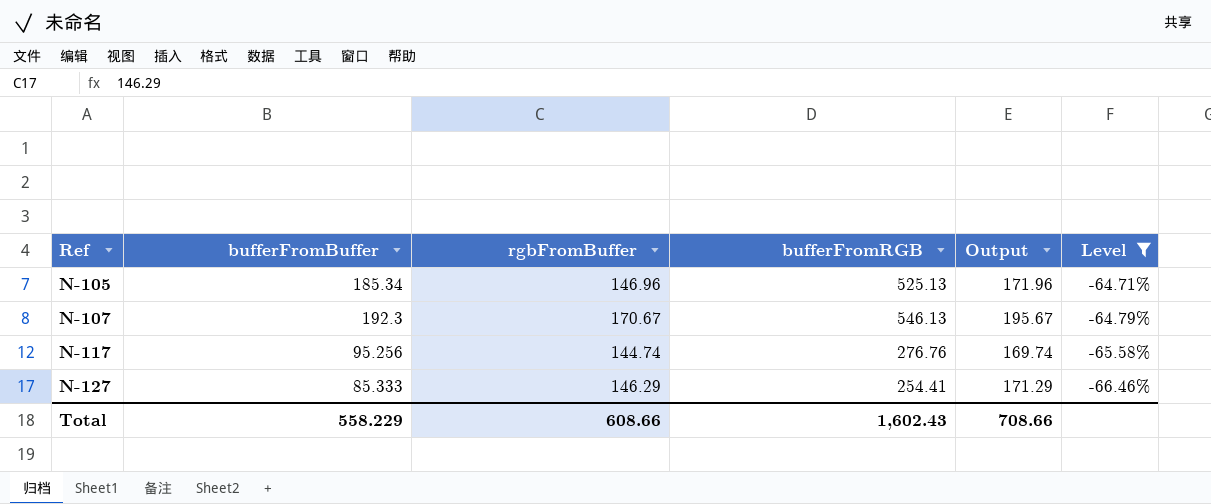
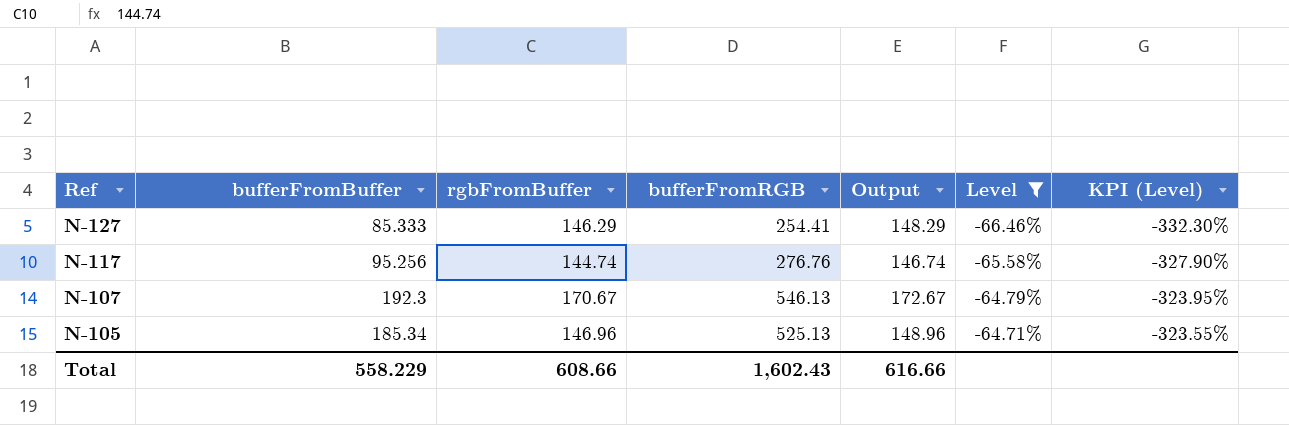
row order: Ref ascending -> Ref descending
column Output | formula: [rgbFromBuffer] + 25 -> [rgbFromBuffer] + 2
column KPI (Level) | formula: none -> [Level] * 5
Total | Output: 708.66 -> 616.66

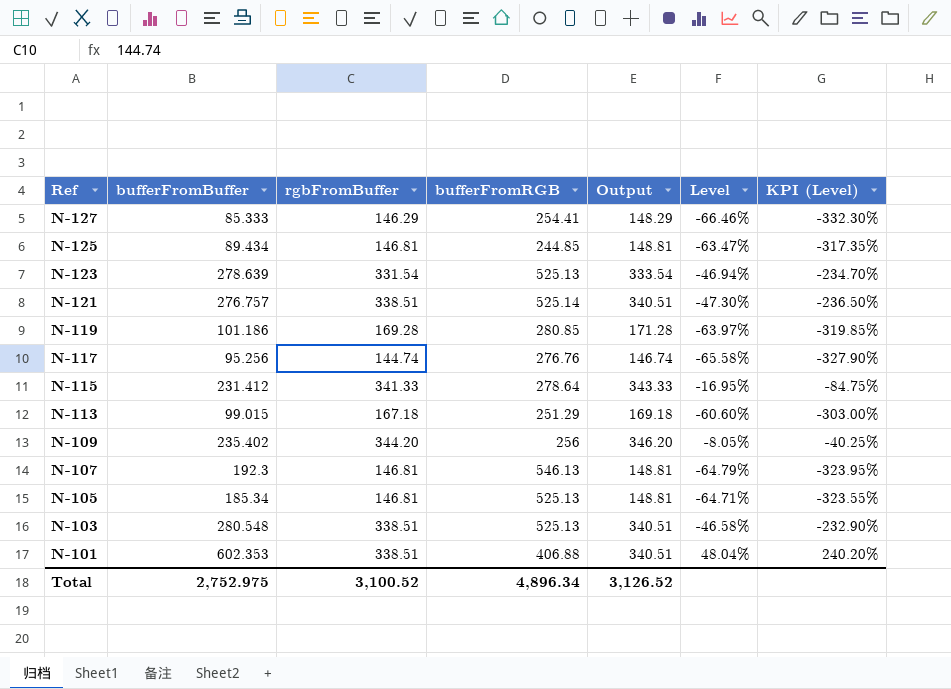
filter: Level <= -64.71% -> none
N-107 | rgbFromBuffer: 170.67 -> 146.81
N-107 | Output: 172.67 -> 148.81
N-105 | rgbFromBuffer: 146.96 -> 146.81
N-105 | Output: 148.96 -> 148.81
Total | bufferFromBuffer: 558.229 -> 2,752.975
Total | rgbFromBuffer: 608.66 -> 3,100.52
Total | bufferFromRGB: 1,602.43 -> 4,896.34
Total | Output: 616.66 -> 3,126.52

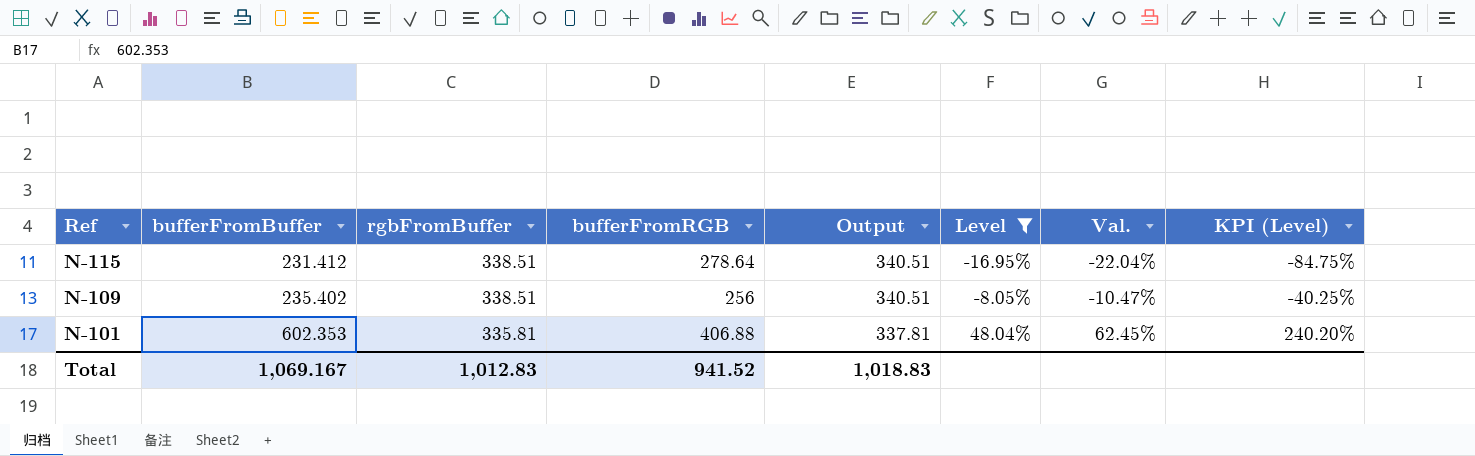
filter: none -> Level >= -16.95%
column Val. | formula: none -> [Level] * 1.3
N-115 | rgbFromBuffer: 341.33 -> 338.51
N-115 | Output: 343.33 -> 340.51
N-109 | rgbFromBuffer: 344.20 -> 338.51
N-109 | Output: 346.20 -> 340.51
N-101 | rgbFromBuffer: 338.51 -> 335.81
N-101 | Output: 340.51 -> 337.81
Total | bufferFromBuffer: 2,752.975 -> 1,069.167
Total | rgbFromBuffer: 3,100.52 -> 1,012.83
Total | bufferFromRGB: 4,896.34 -> 941.52
Total | Output: 3,126.52 -> 1,018.83

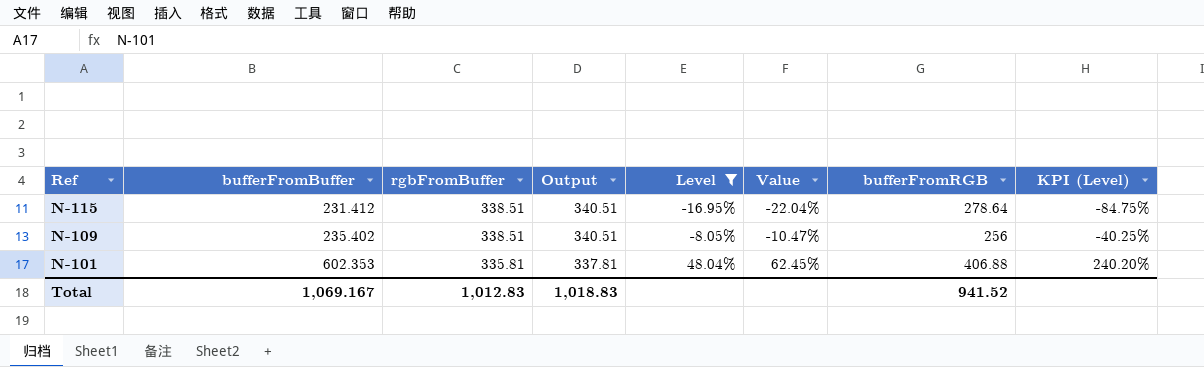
column name: Val. -> Value
column bufferFromRGB | position: 4 -> 7

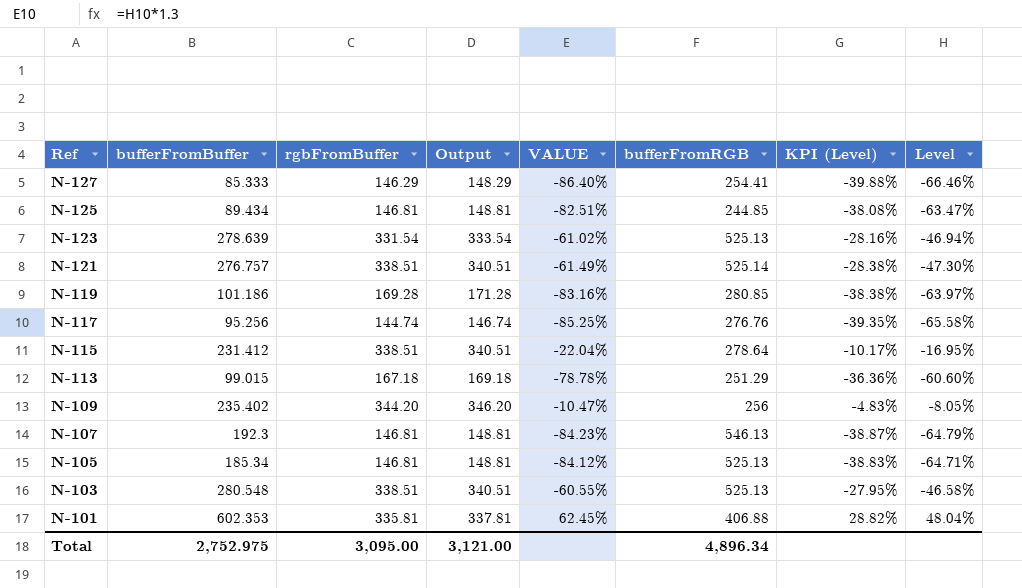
filter: Level >= -16.95% -> none
column name: Value -> VALUE
column KPI (Level) | formula: [Level] * 5 -> [Level] * 0.6
column Level | position: 5 -> 8
N-109 | rgbFromBuffer: 338.51 -> 344.20
N-109 | Output: 340.51 -> 346.20
Total | bufferFromBuffer: 1,069.167 -> 2,752.975
Total | rgbFromBuffer: 1,012.83 -> 3,095.00
Total | Output: 1,018.83 -> 3,121.00
Total | bufferFromRGB: 941.52 -> 4,896.34

